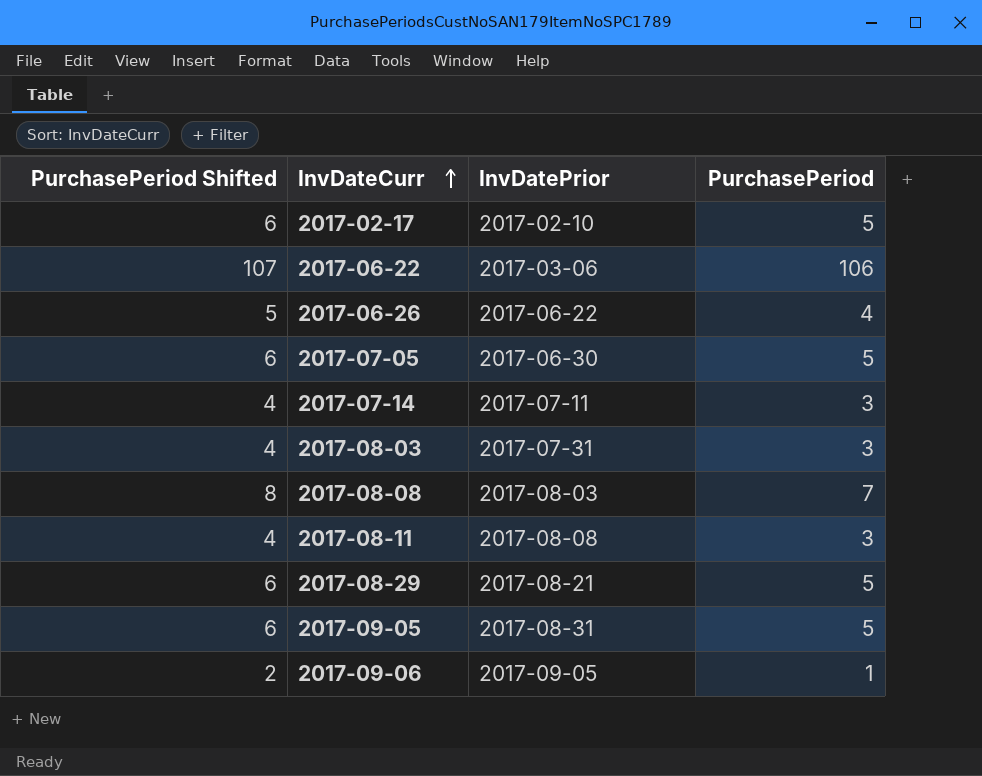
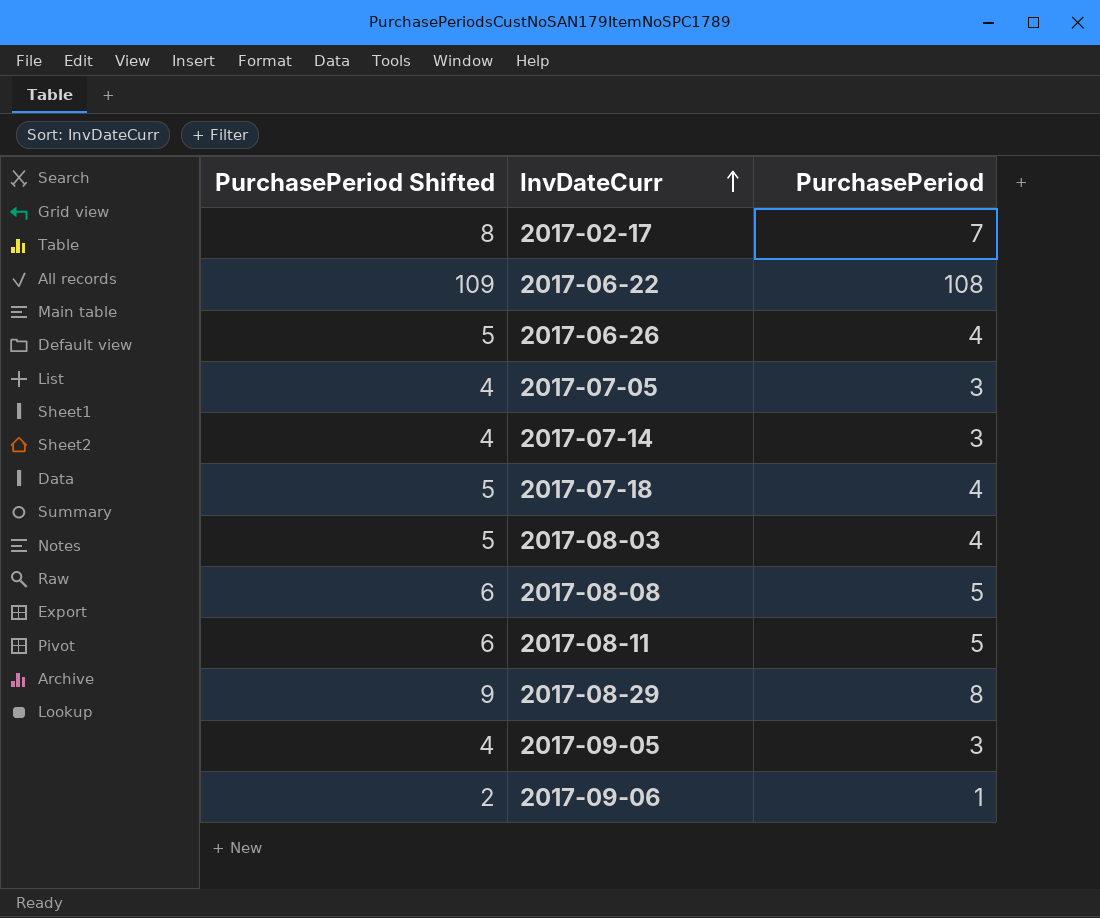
column InvDatePrior | position: 3 -> none
2017-02-17 | PurchasePeriod Shifted: 6 -> 8
2017-02-17 | PurchasePeriod: 5 -> 7
2017-06-22 | PurchasePeriod Shifted: 107 -> 109
2017-06-22 | PurchasePeriod: 106 -> 108
2017-07-05 | PurchasePeriod Shifted: 6 -> 4
2017-07-05 | PurchasePeriod: 5 -> 3
row 2017-07-18: none -> 5 | 4
2017-08-03 | PurchasePeriod Shifted: 4 -> 5
2017-08-03 | PurchasePeriod: 3 -> 4
2017-08-08 | PurchasePeriod Shifted: 8 -> 6
2017-08-08 | PurchasePeriod: 7 -> 5
2017-08-11 | PurchasePeriod Shifted: 4 -> 6
2017-08-11 | PurchasePeriod: 3 -> 5
2017-08-29 | PurchasePeriod Shifted: 6 -> 9
2017-08-29 | PurchasePeriod: 5 -> 8
2017-09-05 | PurchasePeriod Shifted: 6 -> 4
2017-09-05 | PurchasePeriod: 5 -> 3

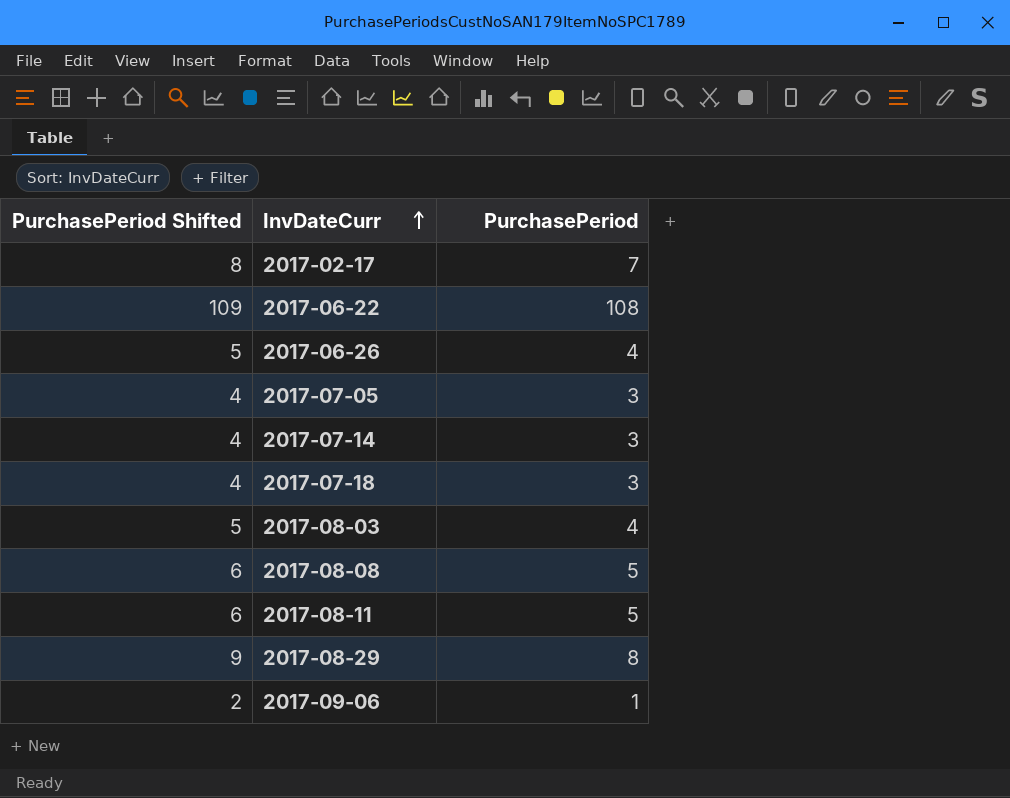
row 2017-09-05: 4 | 3 -> none
2017-07-18 | PurchasePeriod Shifted: 5 -> 4
2017-07-18 | PurchasePeriod: 4 -> 3

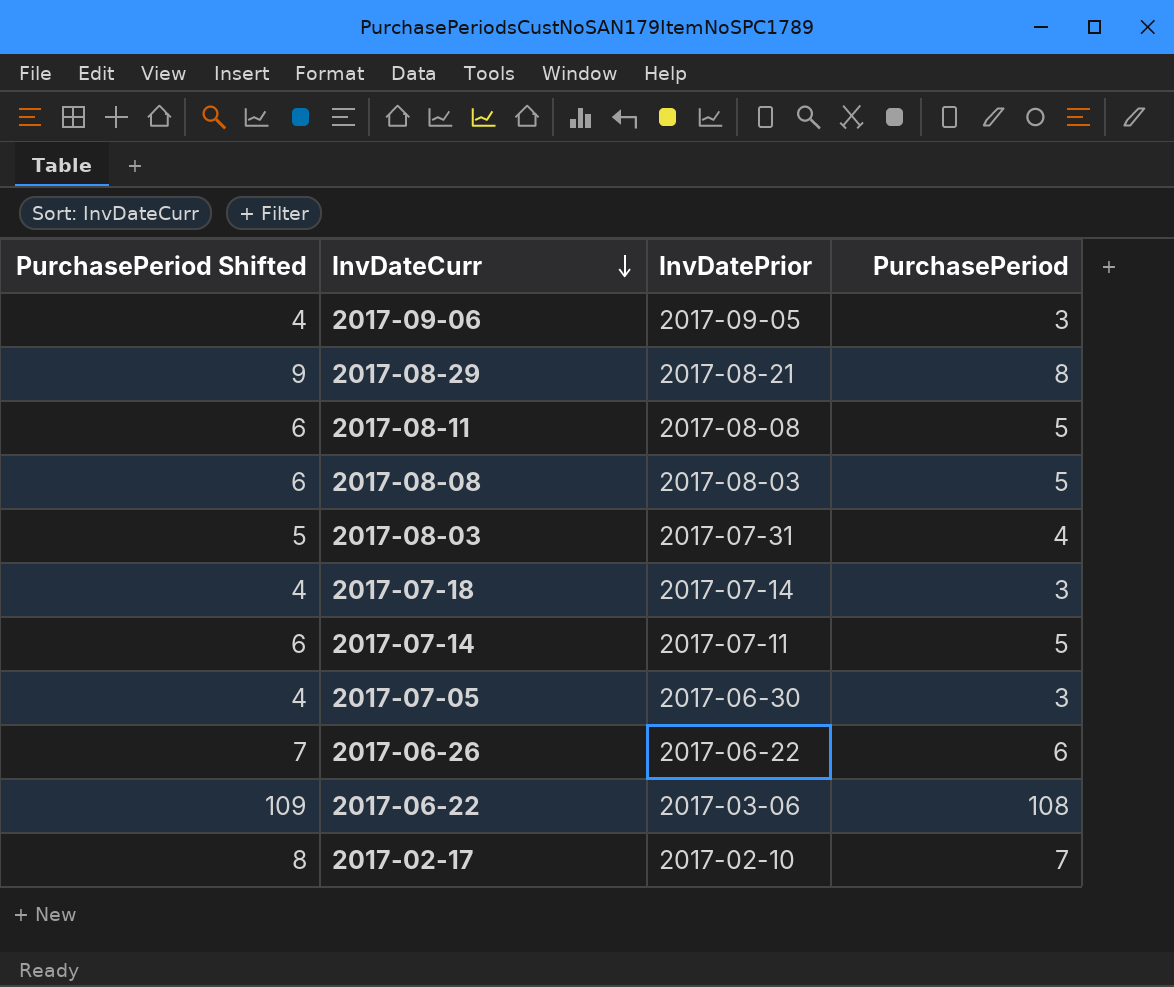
row order: InvDateCurr ascending -> InvDateCurr descending
column InvDatePrior | position: none -> 3
2017-09-06 | PurchasePeriod Shifted: 2 -> 4
2017-09-06 | PurchasePeriod: 1 -> 3
2017-07-14 | PurchasePeriod Shifted: 4 -> 6
2017-07-14 | PurchasePeriod: 3 -> 5
2017-06-26 | PurchasePeriod Shifted: 5 -> 7
2017-06-26 | PurchasePeriod: 4 -> 6

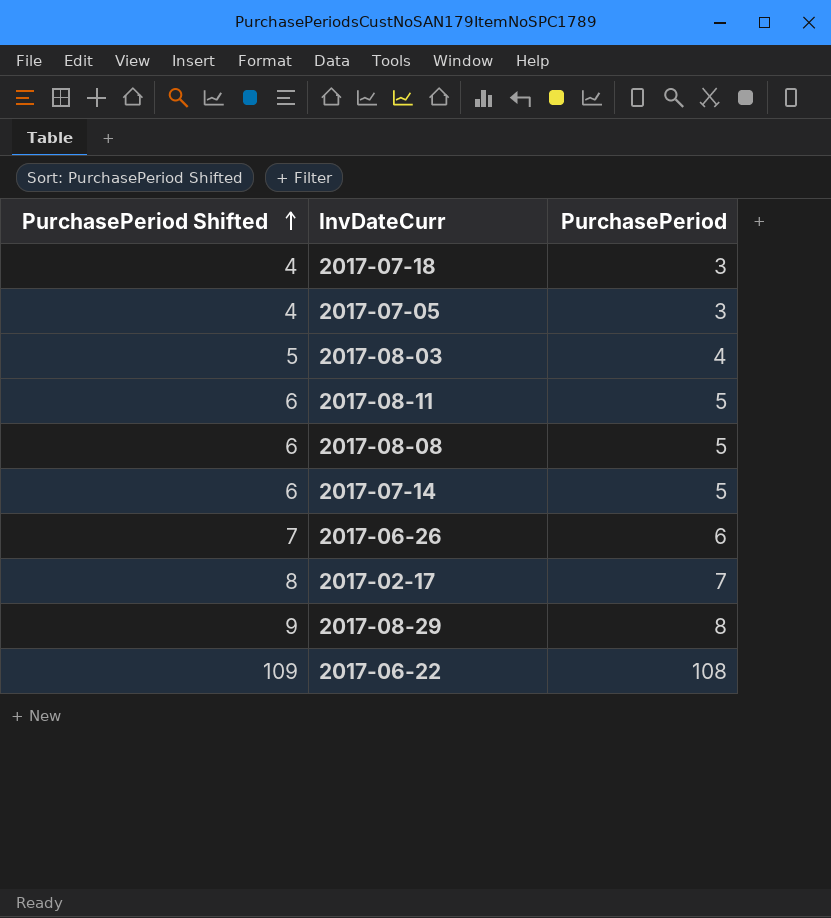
row order: InvDateCurr descending -> PurchasePeriod Shifted ascending
column InvDatePrior | position: 3 -> none
row 2017-09-06: 4 | 2017-09-05 | 3 -> none

